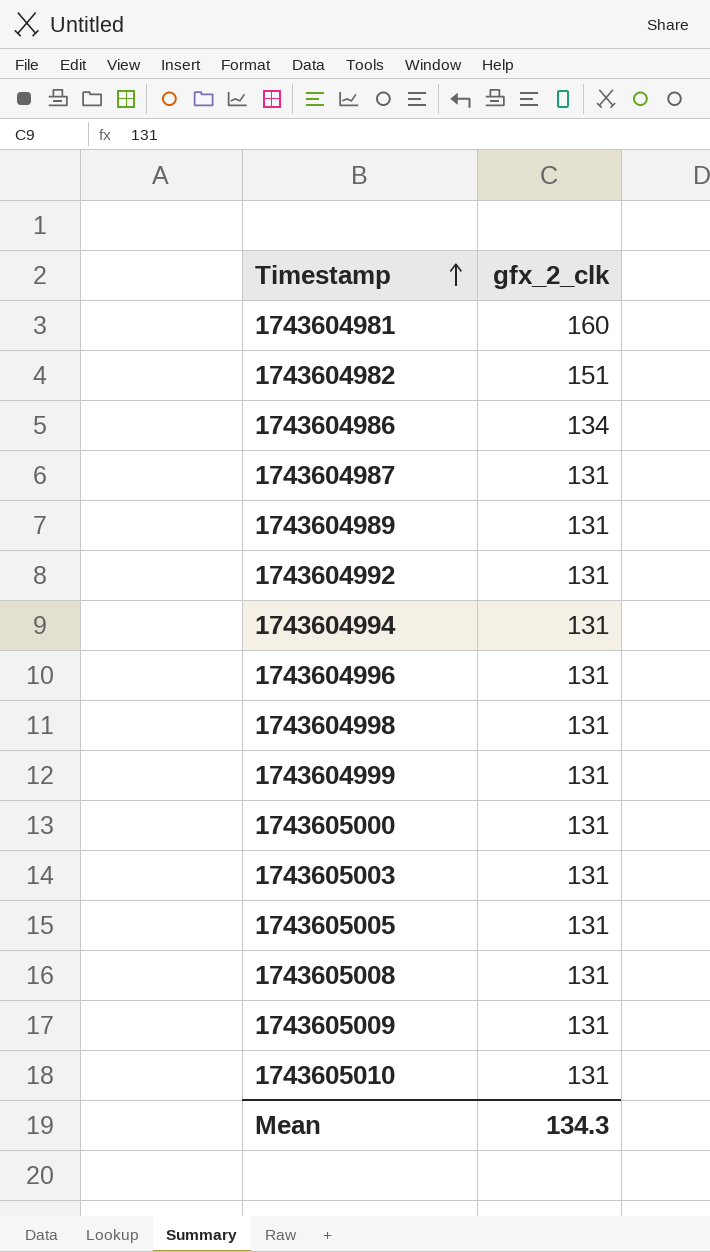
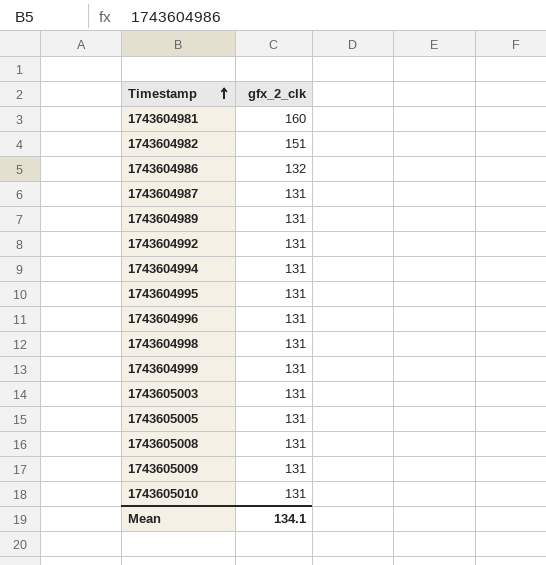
row 1743605000: 131 -> none
1743604986 | gfx_2_clk: 134 -> 132
row 1743604995: none -> 131
Mean | gfx_2_clk: 134.3 -> 134.1

